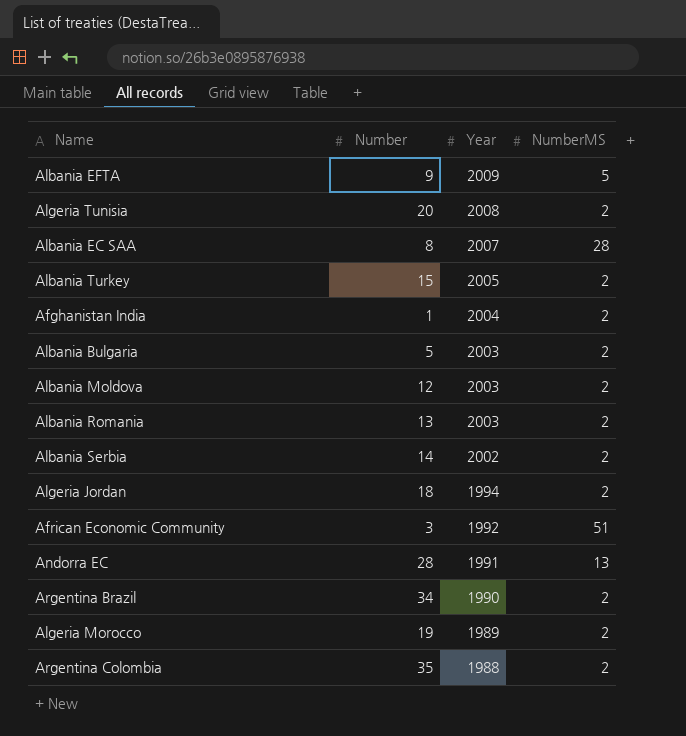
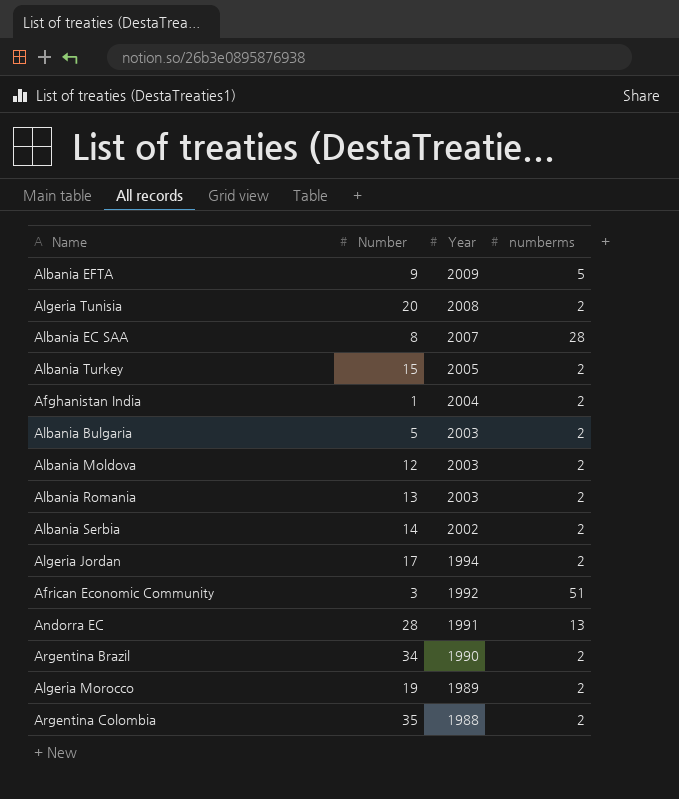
column name: NumberMS -> numberms
Algeria Jordan | Number: 18 -> 17

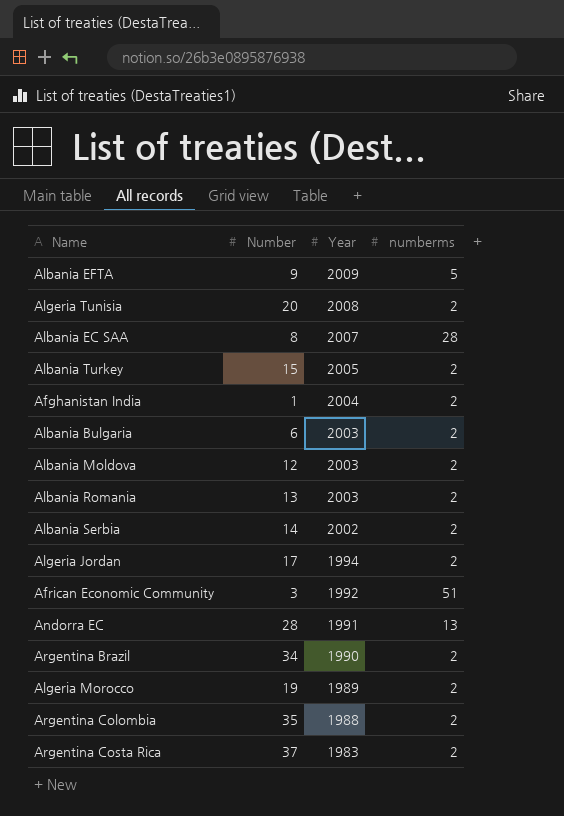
Albania Bulgaria | Number: 5 -> 6
row Argentina Costa Rica: none -> 37 | 1983 | 2

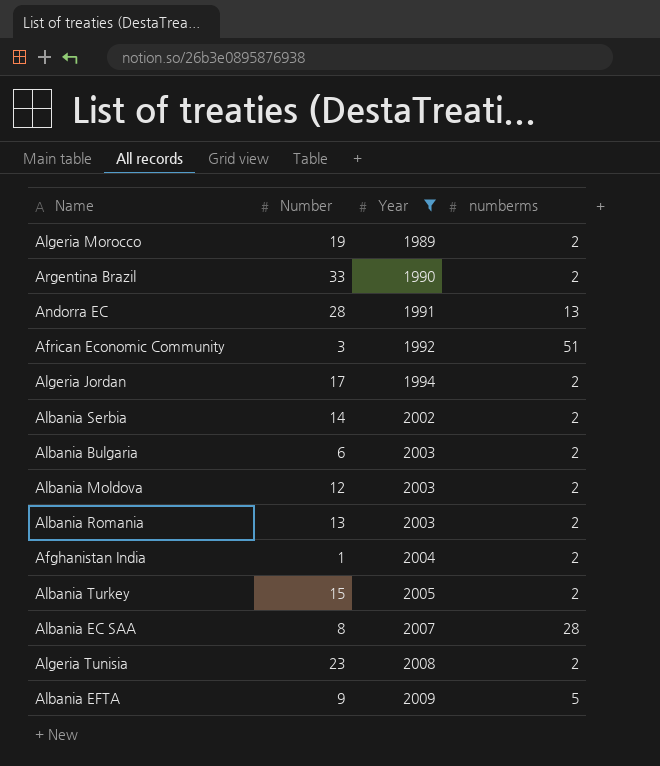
filter: none -> Year >= 1989
row order: Year descending -> Year ascending
Argentina Brazil | Number: 34 -> 33
Algeria Tunisia | Number: 20 -> 23

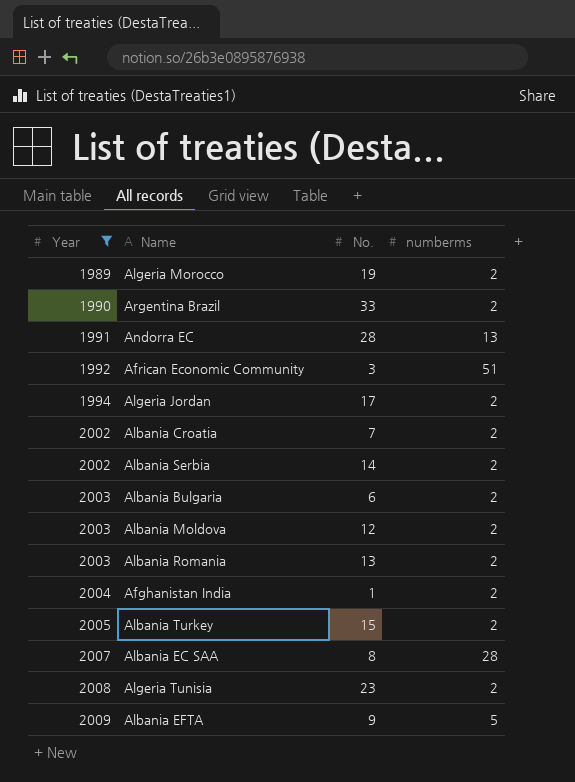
column Year | position: 3 -> 1
column name: Number -> No.
row Albania Croatia: none -> 2002 | 7 | 2

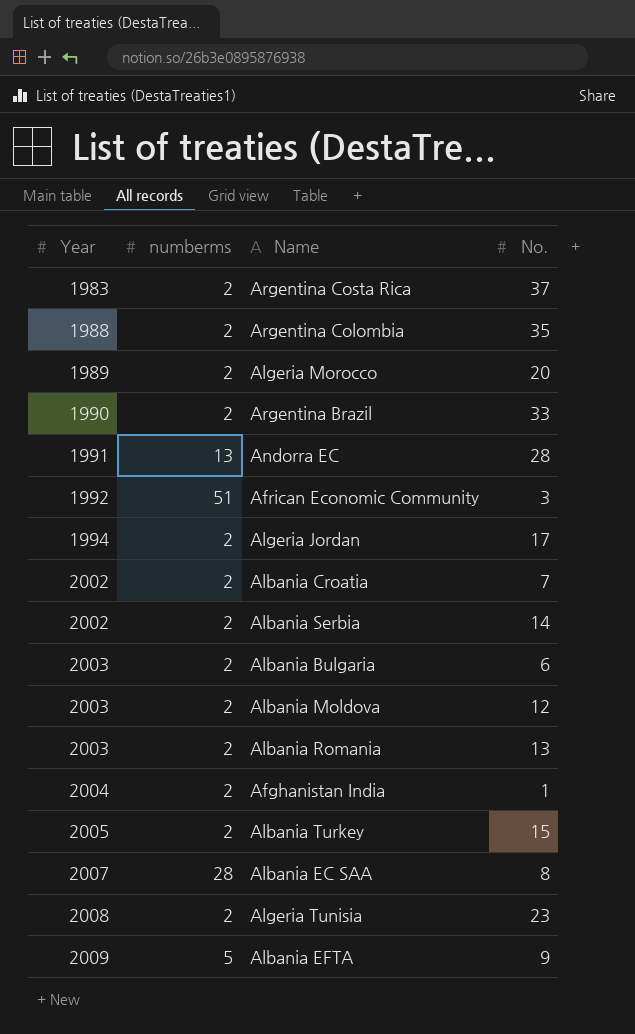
filter: Year >= 1989 -> none
column numberms | position: 4 -> 2
Algeria Morocco | No.: 19 -> 20

